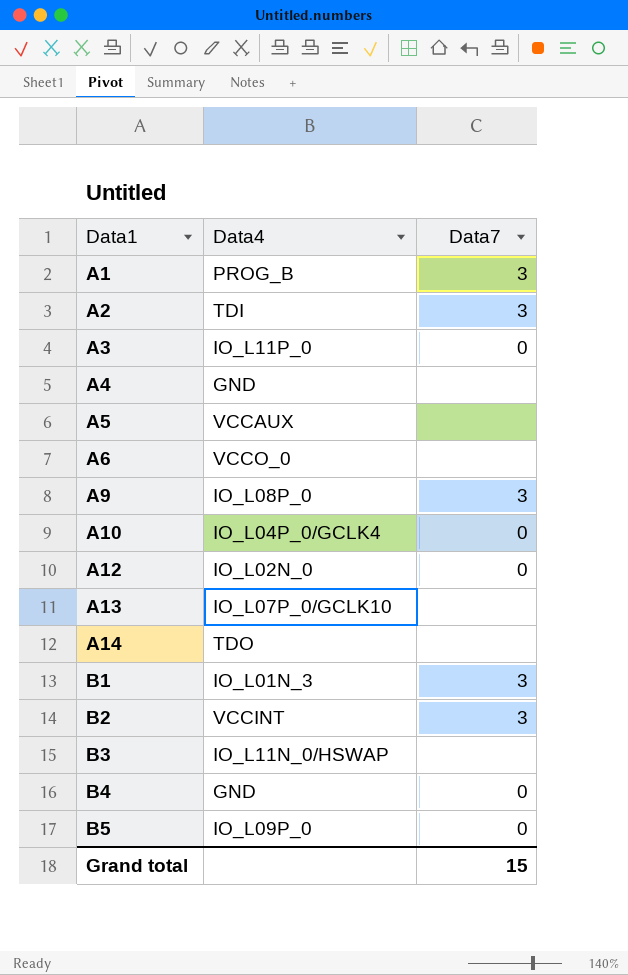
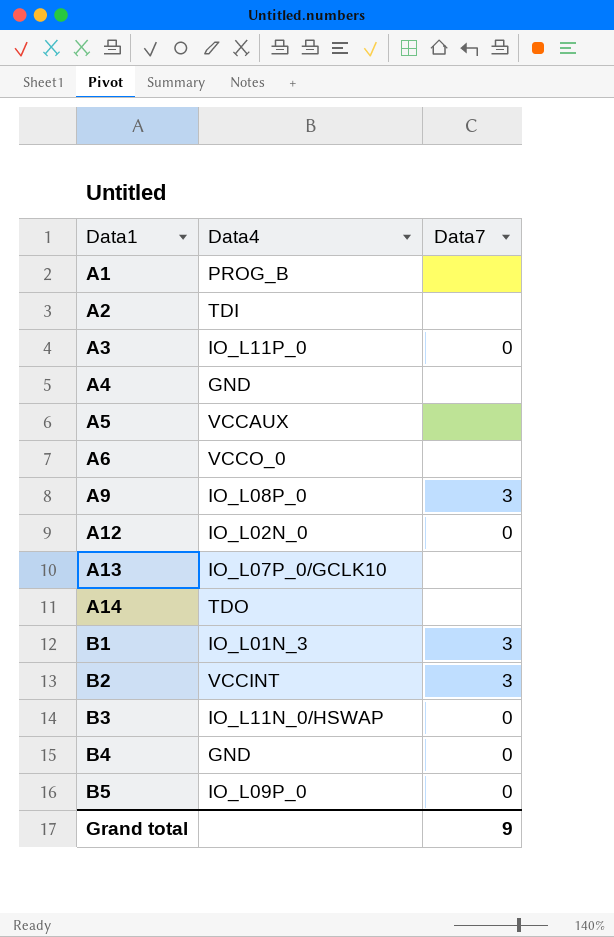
row A10: IO_L04P_0/GCLK4 | 0 -> none
A1 | Data7: 3 -> none
A2 | Data7: 3 -> none
B3 | Data7: none -> 0
Grand total | Data7: 15 -> 9

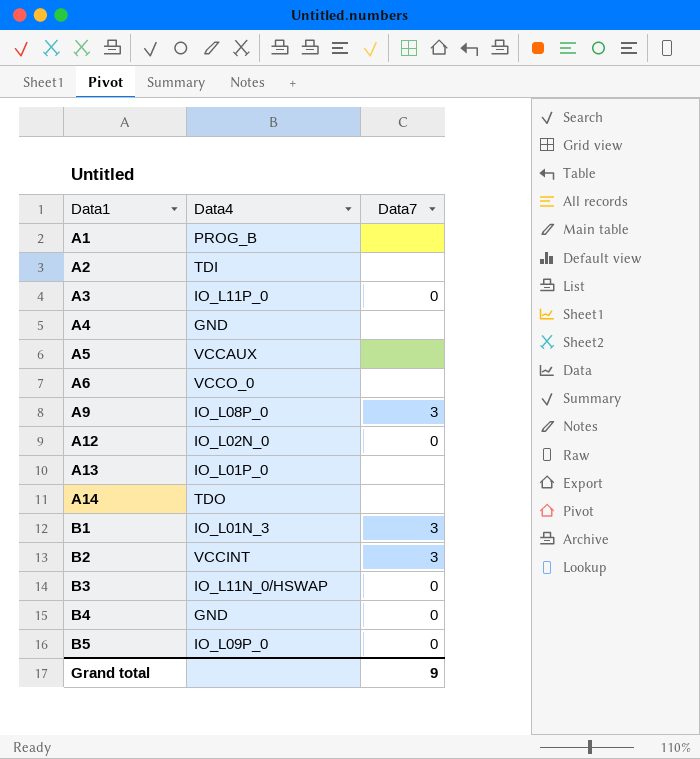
A13 | Data4: IO_L07P_0/GCLK10 -> IO_L01P_0

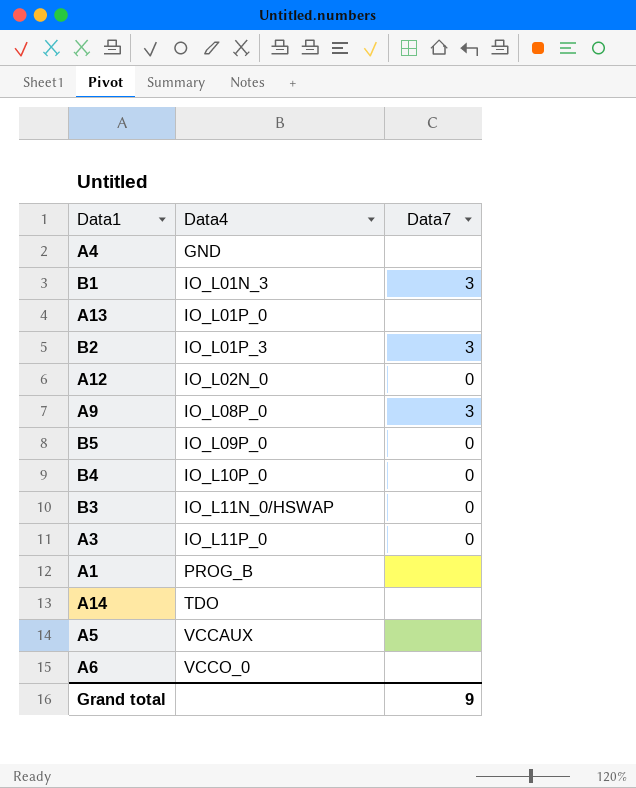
row order: Data1 ascending -> Data4 ascending
row A2: TDI | none -> none
B2 | Data4: VCCINT -> IO_L01P_3
B4 | Data4: GND -> IO_L10P_0

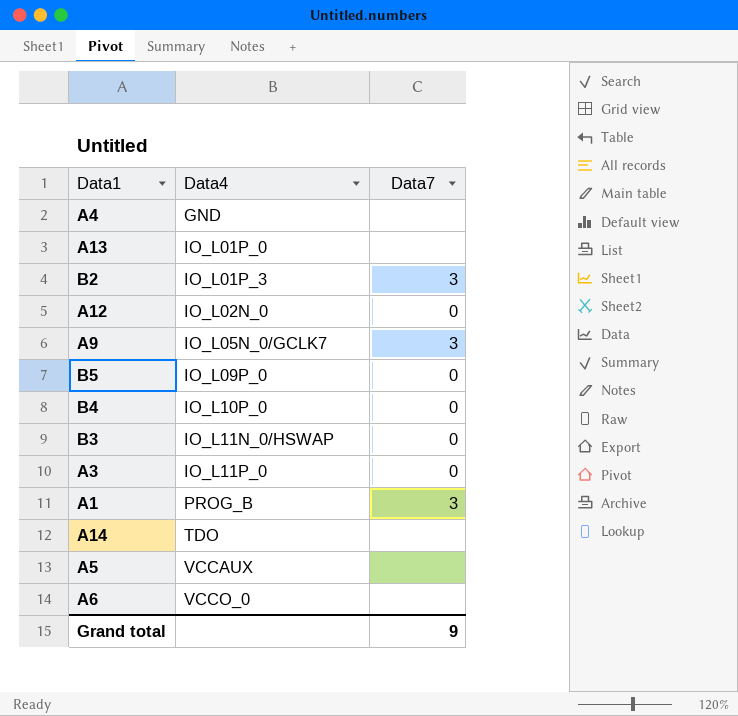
row B1: IO_L01N_3 | 3 -> none
A9 | Data4: IO_L08P_0 -> IO_L05N_0/GCLK7
A1 | Data7: none -> 3

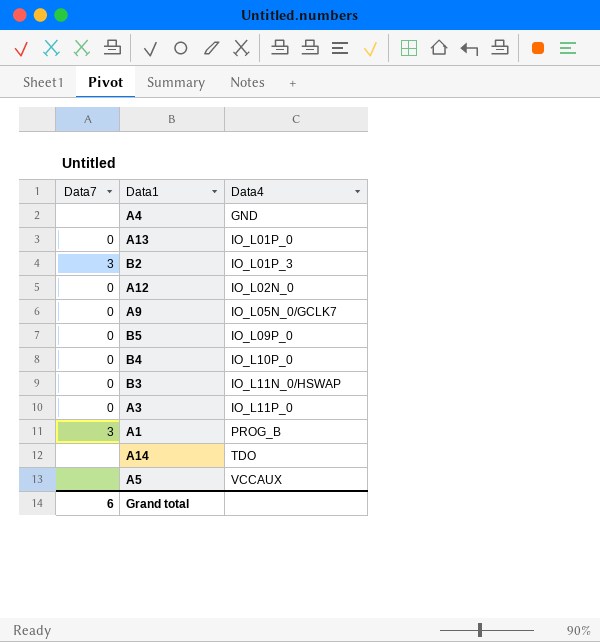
column Data7 | position: 3 -> 1
row A6: VCCO_0 | none -> none
A13 | Data7: none -> 0
A9 | Data7: 3 -> 0
Grand total | Data7: 9 -> 6

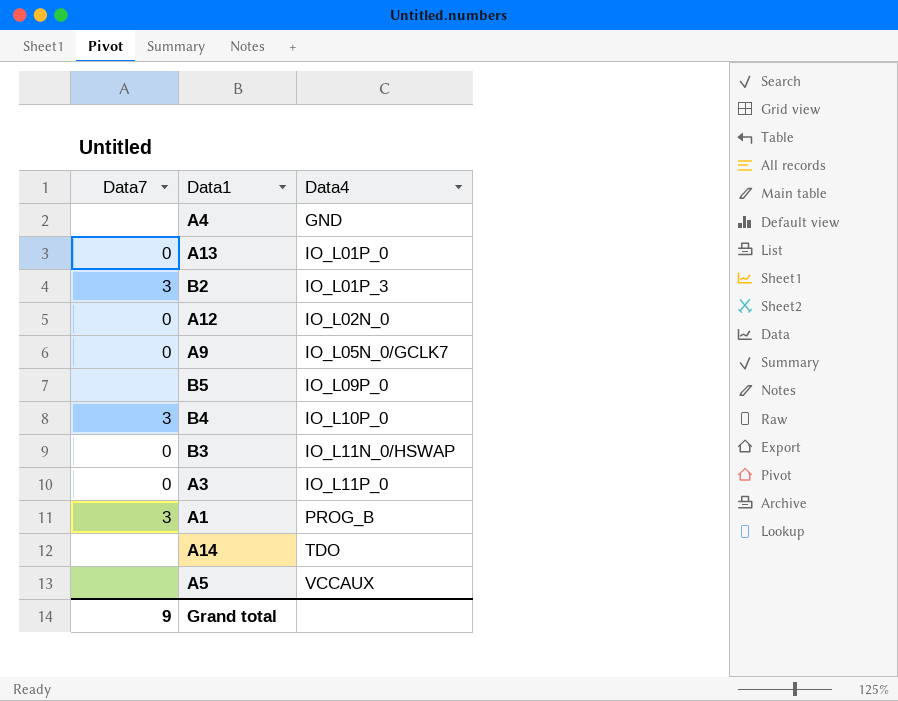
B5 | Data7: 0 -> none
B4 | Data7: 0 -> 3
Grand total | Data7: 6 -> 9

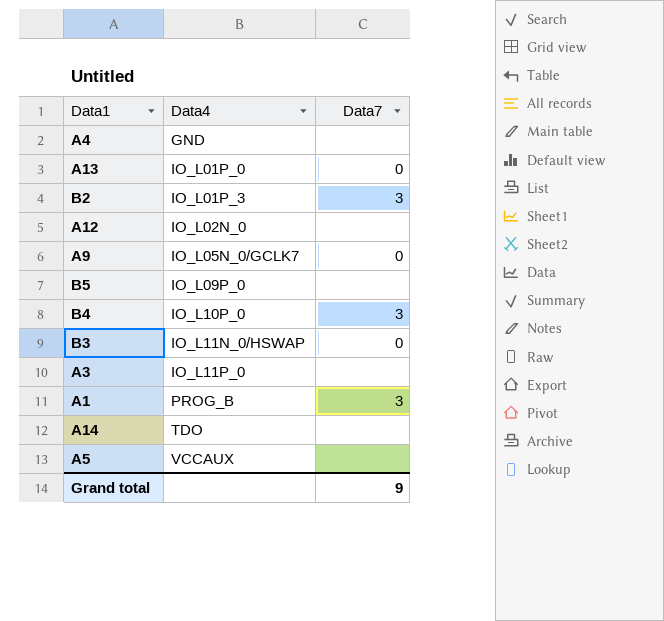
column Data7 | position: 1 -> 3
A12 | Data7: 0 -> none
A3 | Data7: 0 -> none

